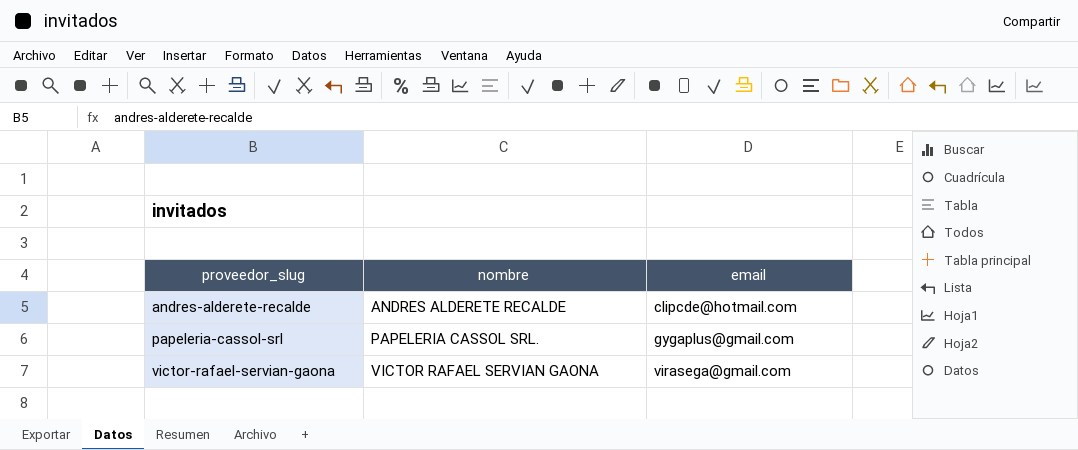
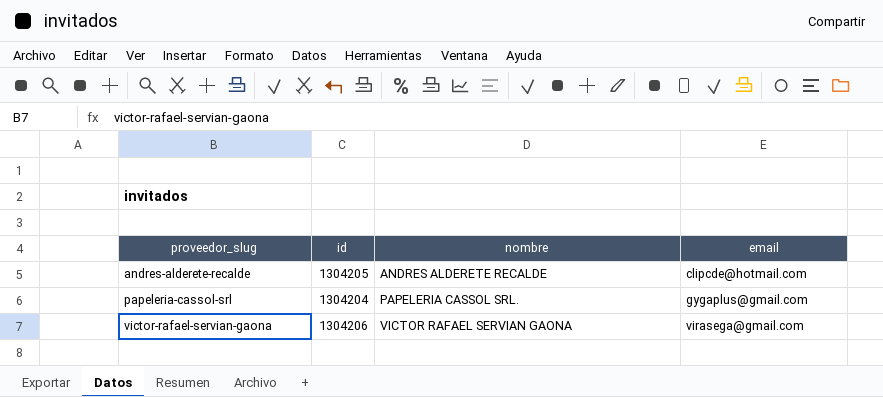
column id | position: none -> 2

